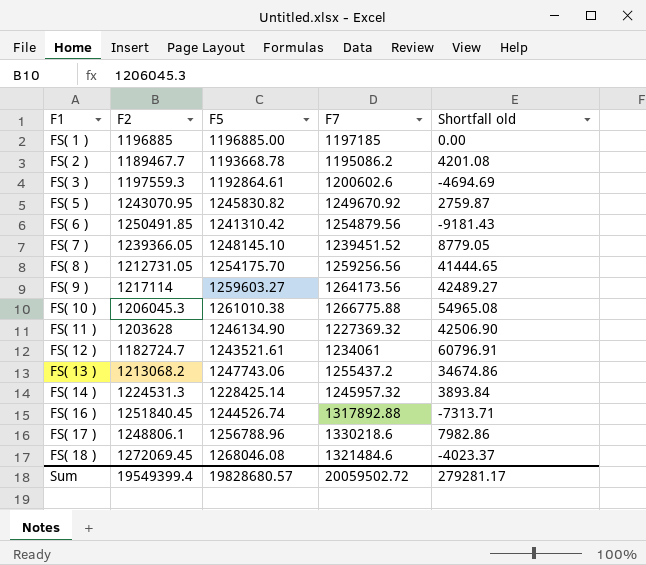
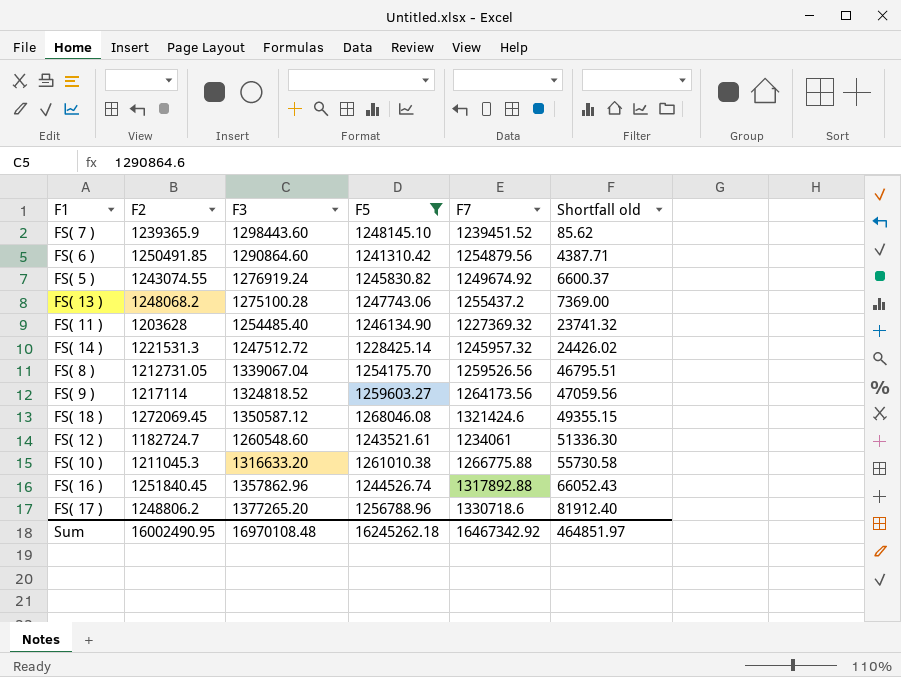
filter: none -> F5 >= 1228425.14
row order: F1 ascending -> Shortfall old ascending
column F3 | position: none -> 3
column Shortfall old | formula: [F5] - [F2] -> [F7] - [F2]
FS( 7 ) | F2: 1239366.05 -> 1239365.9
FS( 5 ) | F2: 1243070.95 -> 1243074.55
FS( 5 ) | F7: 1249670.92 -> 1249674.92
FS( 13 ) | F2: 1213068.2 -> 1248068.2
FS( 14 ) | F2: 1224531.3 -> 1221531.3
FS( 8 ) | F7: 1259256.56 -> 1259526.56
FS( 18 ) | F7: 1321484.6 -> 1321424.6
FS( 10 ) | F2: 1206045.3 -> 1211045.3
FS( 17 ) | F2: 1248806.1 -> 1248806.2
FS( 17 ) | F7: 1330218.6 -> 1330718.6
Sum | F2: 19549399.4 -> 16002490.95
Sum | F5: 19828680.57 -> 16245262.18
Sum | F7: 20059502.72 -> 16467342.92
Sum | Shortfall old: 279281.17 -> 464851.97

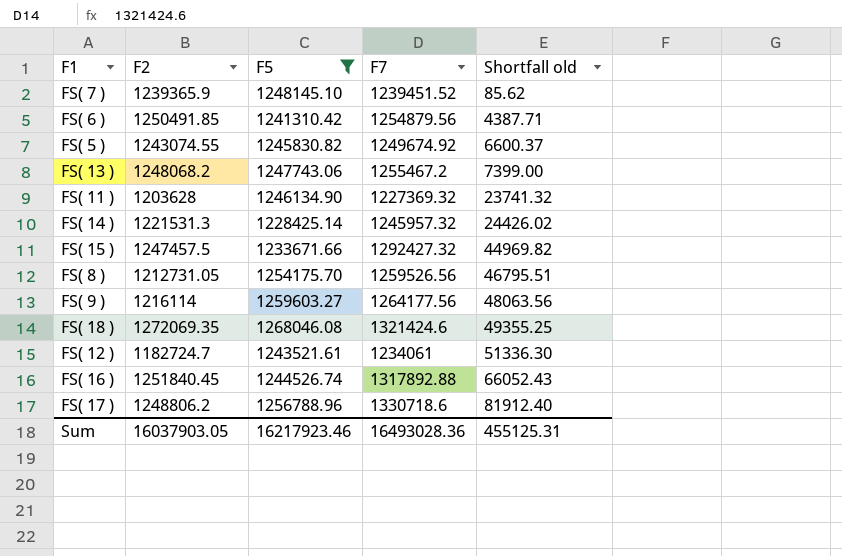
column F3 | position: 3 -> none
row FS( 10 ): 1211045.3 | 1316633.20 | 1261010.38 | 1266775.88 | 55730.58 -> none
FS( 13 ) | F7: 1255437.2 -> 1255467.2
FS( 13 ) | Shortfall old: 7369.00 -> 7399.00
row FS( 15 ): none -> 1247457.5 | 1233671.66 | 1292427.32 | 44969.82
FS( 9 ) | F2: 1217114 -> 1216114
FS( 9 ) | F7: 1264173.56 -> 1264177.56
FS( 9 ) | Shortfall old: 47059.56 -> 48063.56
FS( 18 ) | F2: 1272069.45 -> 1272069.35
FS( 18 ) | Shortfall old: 49355.15 -> 49355.25
Sum | F2: 16002490.95 -> 16037903.05
Sum | F5: 16245262.18 -> 16217923.46
Sum | F7: 16467342.92 -> 16493028.36
Sum | Shortfall old: 464851.97 -> 455125.31

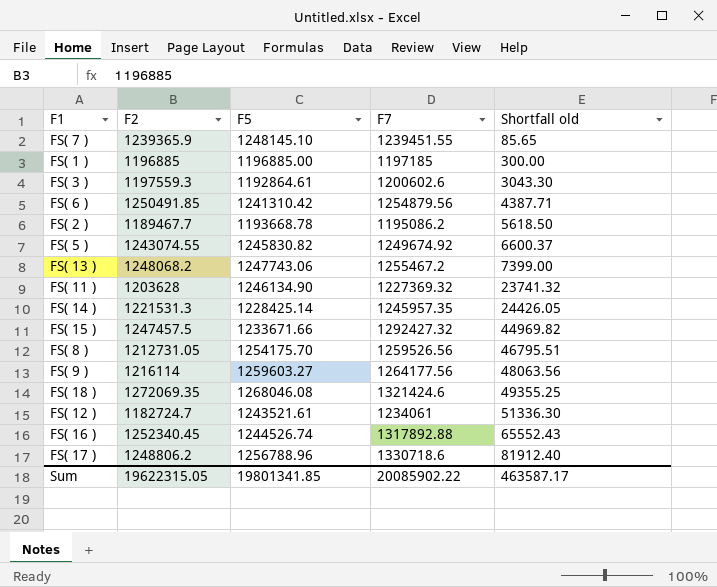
filter: F5 >= 1228425.14 -> none
FS( 7 ) | F7: 1239451.52 -> 1239451.55
FS( 7 ) | Shortfall old: 85.62 -> 85.65
FS( 14 ) | F7: 1245957.32 -> 1245957.35
FS( 14 ) | Shortfall old: 24426.02 -> 24426.05
FS( 16 ) | F2: 1251840.45 -> 1252340.45
FS( 16 ) | Shortfall old: 66052.43 -> 65552.43
Sum | F2: 16037903.05 -> 19622315.05
Sum | F5: 16217923.46 -> 19801341.85
Sum | F7: 16493028.36 -> 20085902.22
Sum | Shortfall old: 455125.31 -> 463587.17

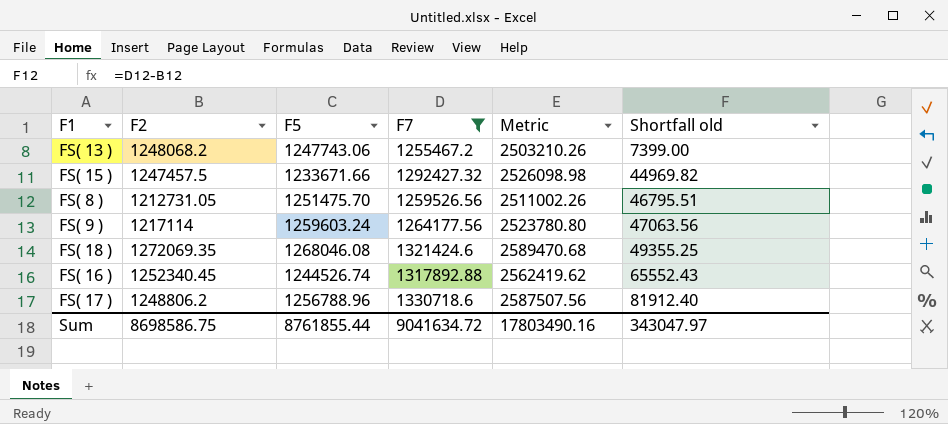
filter: none -> F7 >= 1255467.2
column Metric | formula: none -> [F5] + [F7]
FS( 8 ) | F5: 1254175.70 -> 1251475.70
FS( 9 ) | F2: 1216114 -> 1217114
FS( 9 ) | F5: 1259603.27 -> 1259603.24
FS( 9 ) | Shortfall old: 48063.56 -> 47063.56
Sum | F2: 19622315.05 -> 8698586.75
Sum | F5: 19801341.85 -> 8761855.44
Sum | F7: 20085902.22 -> 9041634.72
Sum | Shortfall old: 463587.17 -> 343047.97

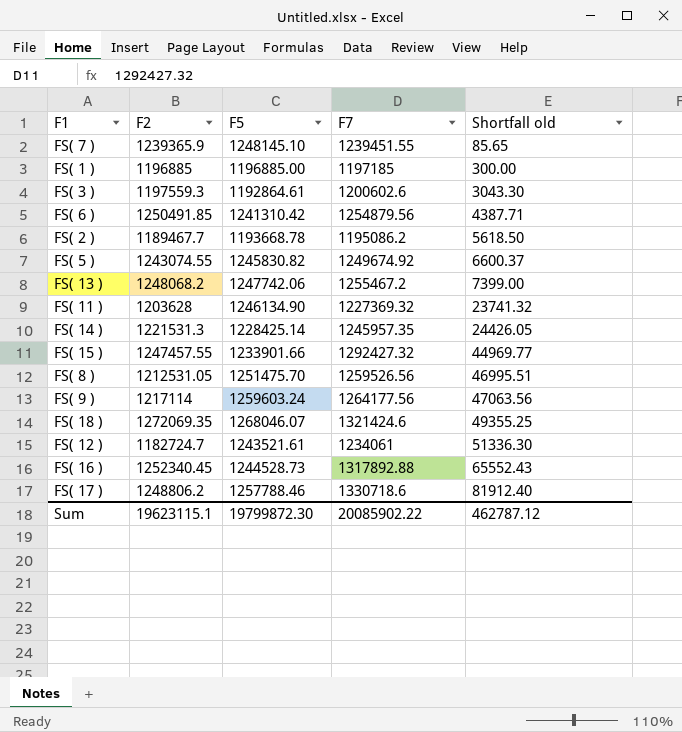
filter: F7 >= 1255467.2 -> none
column Metric | formula: [F5] + [F7] -> none
FS( 13 ) | F5: 1247743.06 -> 1247742.06
FS( 15 ) | F2: 1247457.5 -> 1247457.55
FS( 15 ) | F5: 1233671.66 -> 1233901.66
FS( 15 ) | Shortfall old: 44969.82 -> 44969.77
FS( 8 ) | F2: 1212731.05 -> 1212531.05
FS( 8 ) | Shortfall old: 46795.51 -> 46995.51
FS( 18 ) | F5: 1268046.08 -> 1268046.07
FS( 16 ) | F5: 1244526.74 -> 1244528.73
FS( 17 ) | F5: 1256788.96 -> 1257788.46
Sum | F2: 8698586.75 -> 19623115.1
Sum | F5: 8761855.44 -> 19799872.30
Sum | F7: 9041634.72 -> 20085902.22
Sum | Shortfall old: 343047.97 -> 462787.12

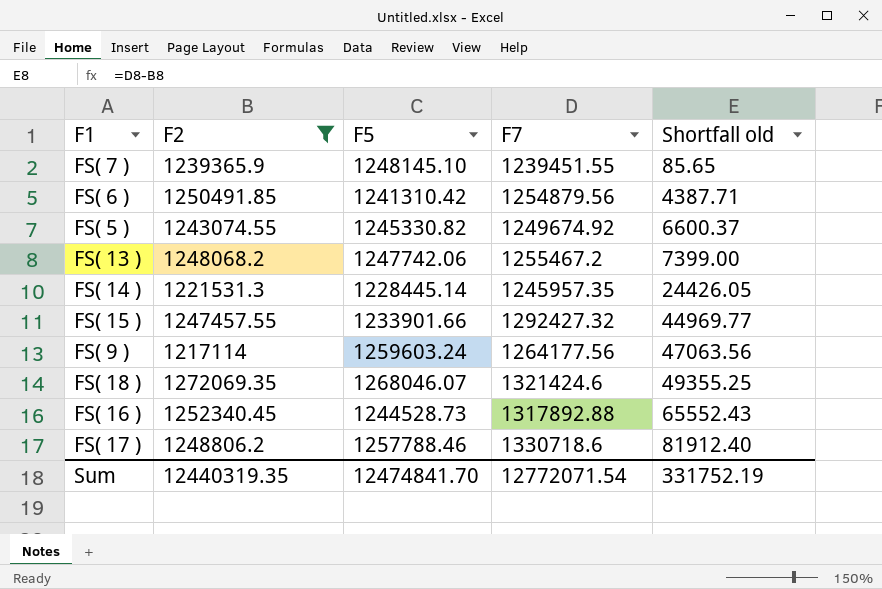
filter: none -> F2 >= 1217114
FS( 5 ) | F5: 1245830.82 -> 1245330.82
FS( 14 ) | F5: 1228425.14 -> 1228445.14
Sum | F2: 19623115.1 -> 12440319.35
Sum | F5: 19799872.30 -> 12474841.70
Sum | F7: 20085902.22 -> 12772071.54
Sum | Shortfall old: 462787.12 -> 331752.19

